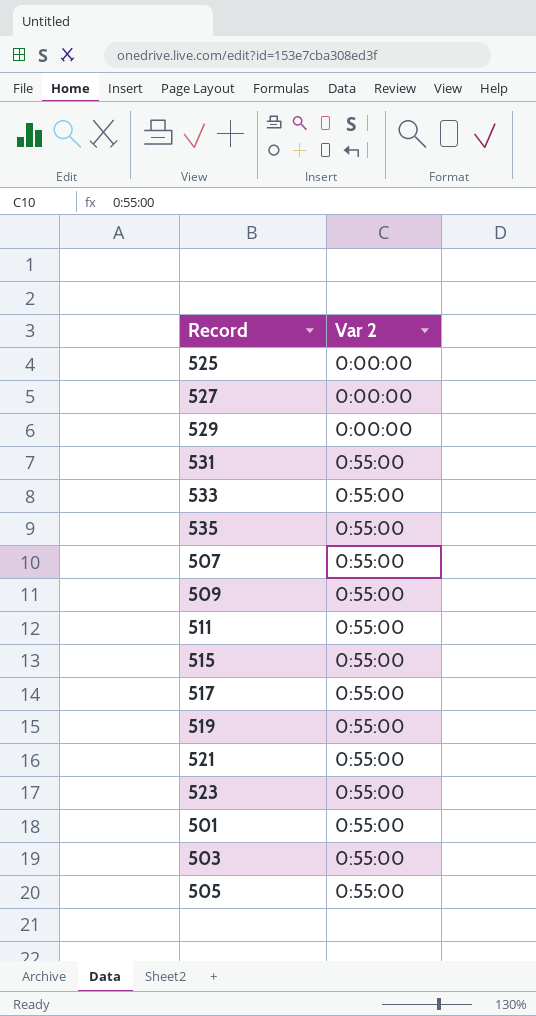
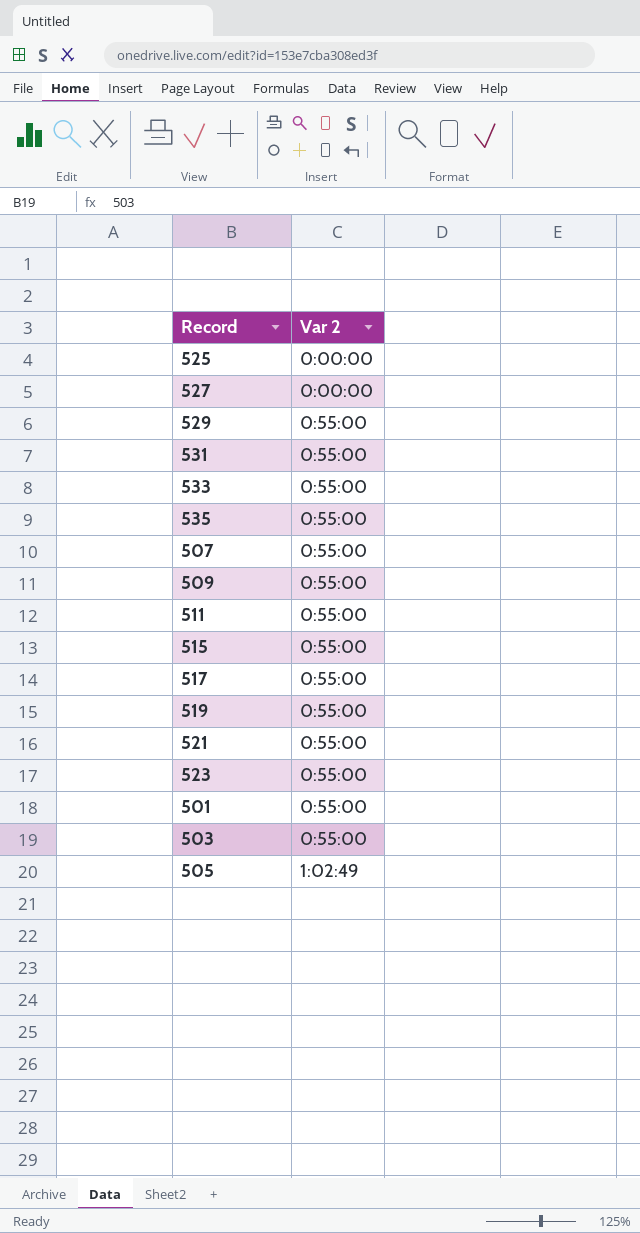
529 | Var 2: 0:00:00 -> 0:55:00
505 | Var 2: 0:55:00 -> 1:02:49

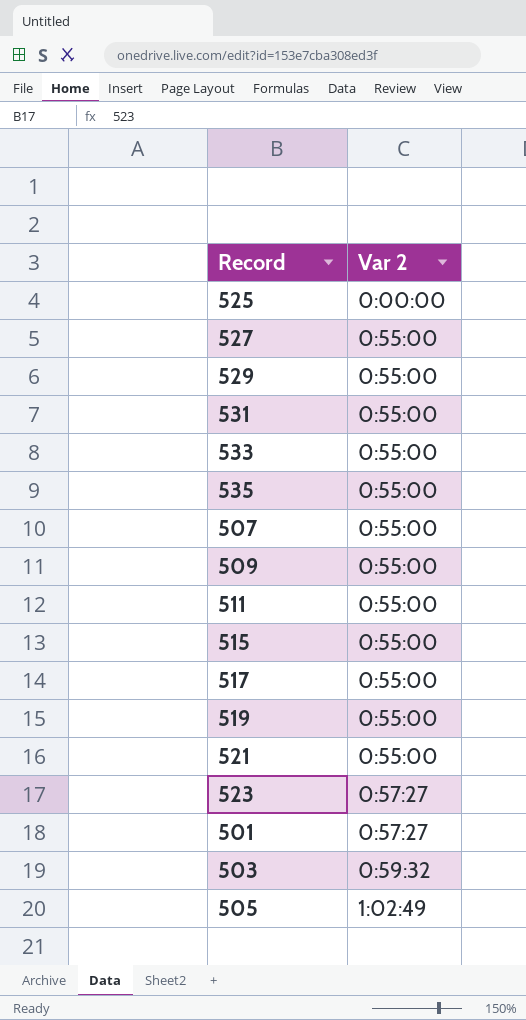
527 | Var 2: 0:00:00 -> 0:55:00
523 | Var 2: 0:55:00 -> 0:57:27
501 | Var 2: 0:55:00 -> 0:57:27
503 | Var 2: 0:55:00 -> 0:59:32

